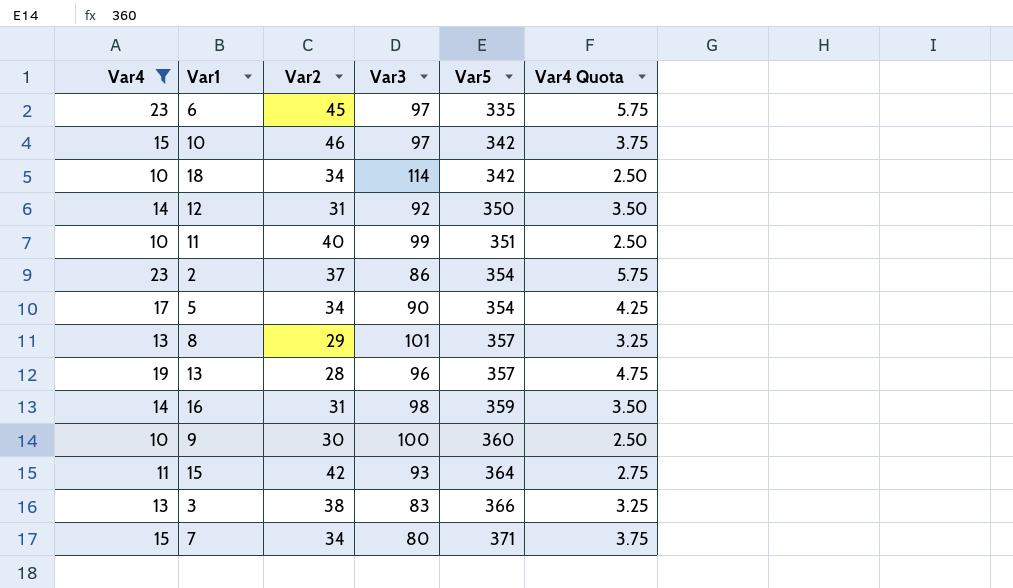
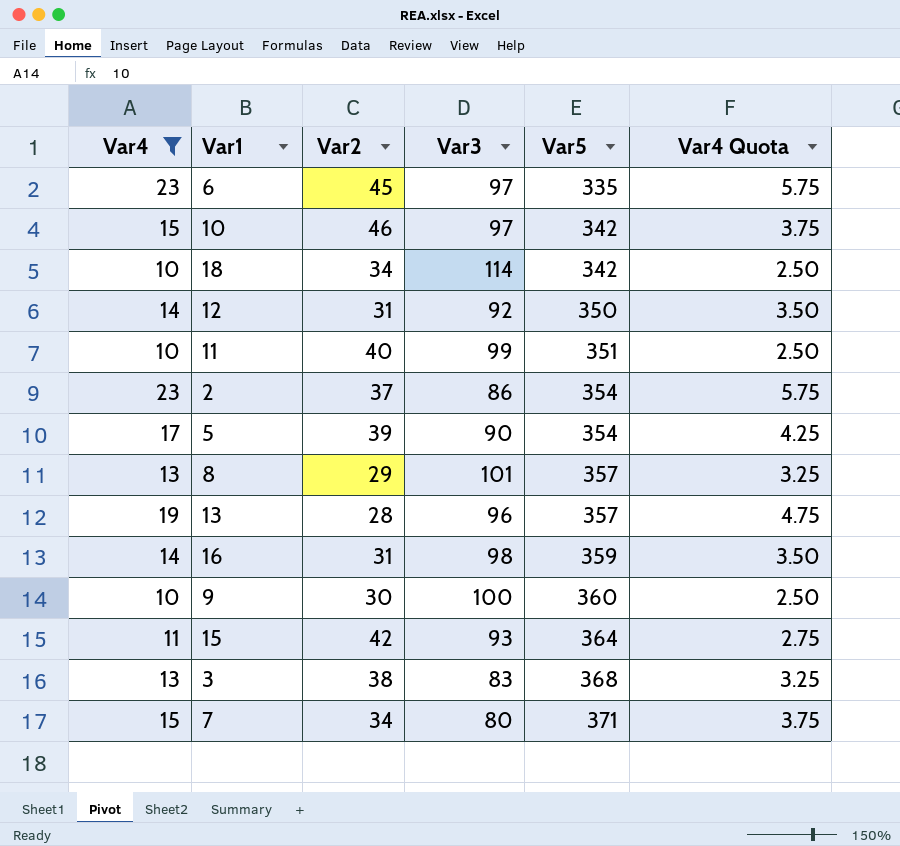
5 | Var2: 34 -> 39
3 | Var5: 366 -> 368

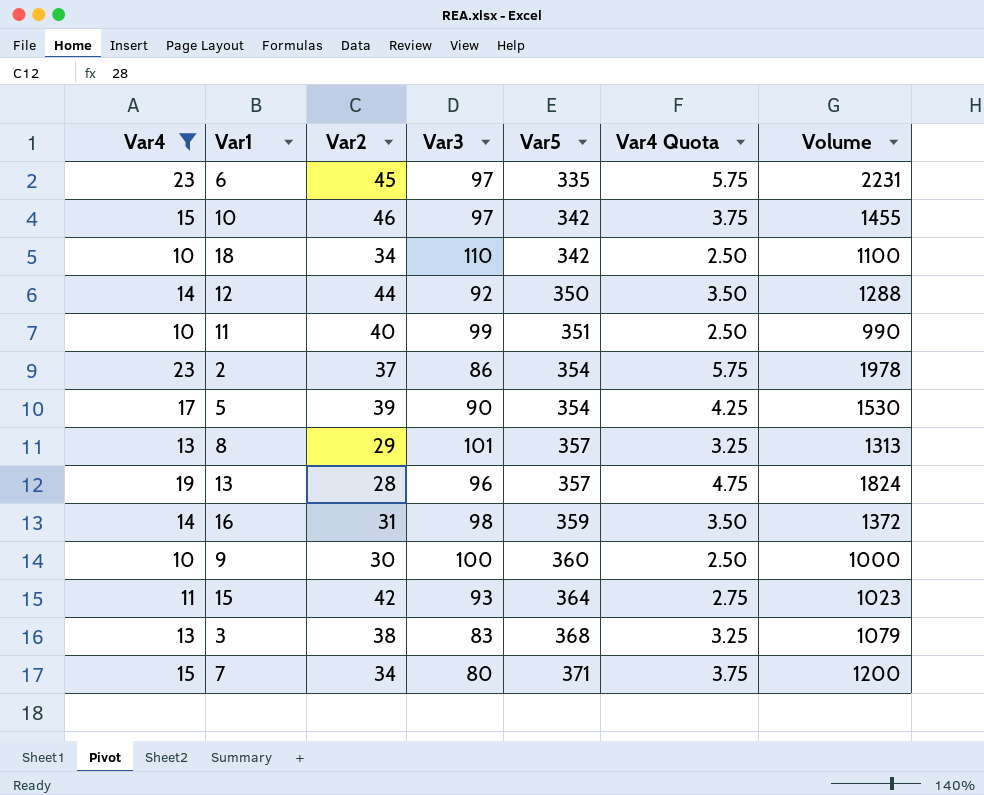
column Volume | formula: none -> [Var4] * [Var3]
18 | Var3: 114 -> 110
12 | Var2: 31 -> 44

